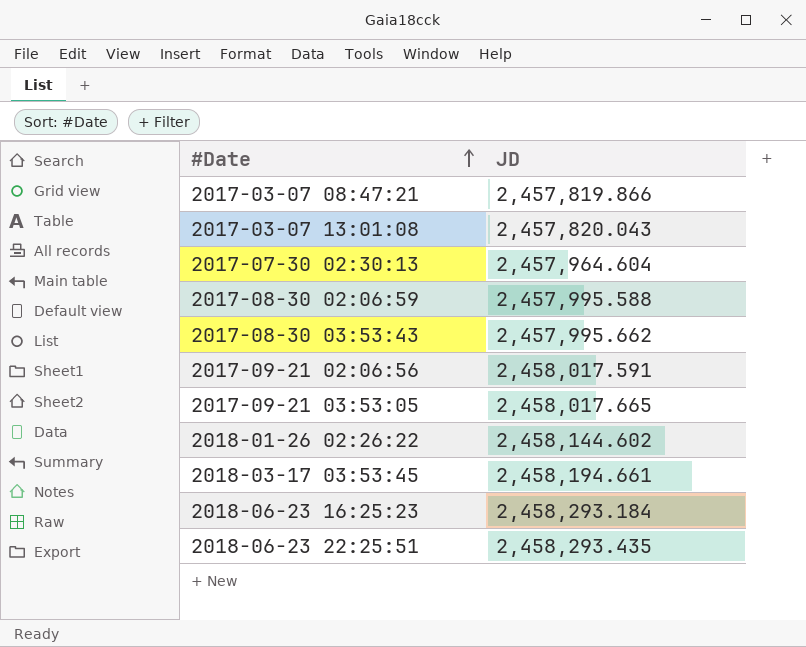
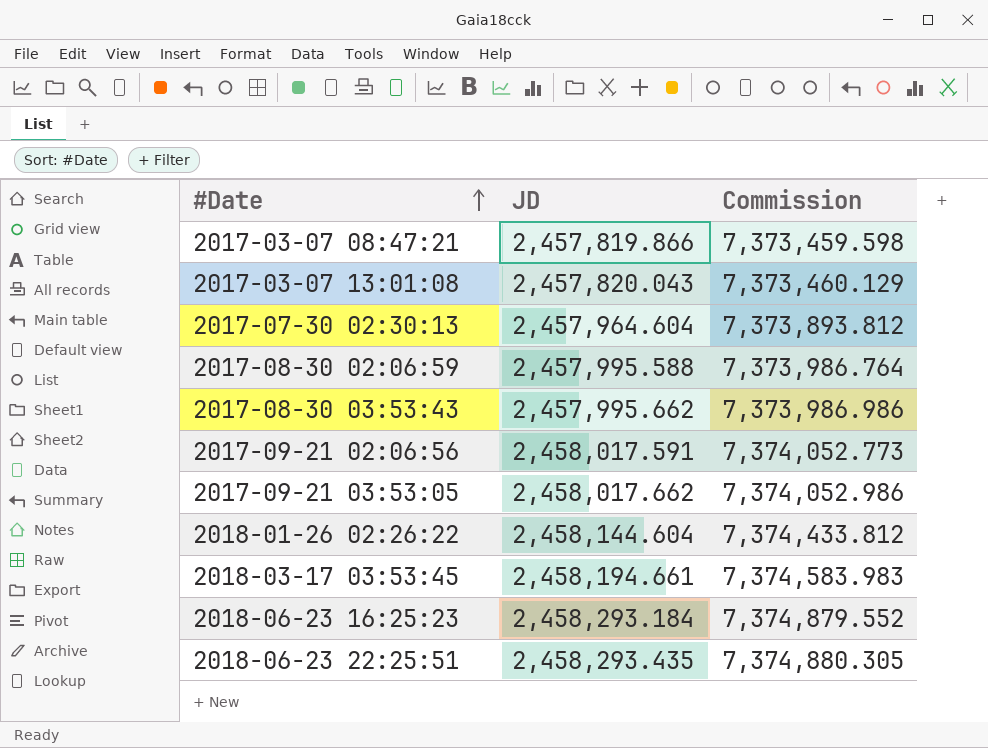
column Commission | formula: none -> [JD] * 3
2017-09-21 03:53:05 | JD: 2,458,017.665 -> 2,458,017.662
2018-01-26 02:26:22 | JD: 2,458,144.602 -> 2,458,144.604

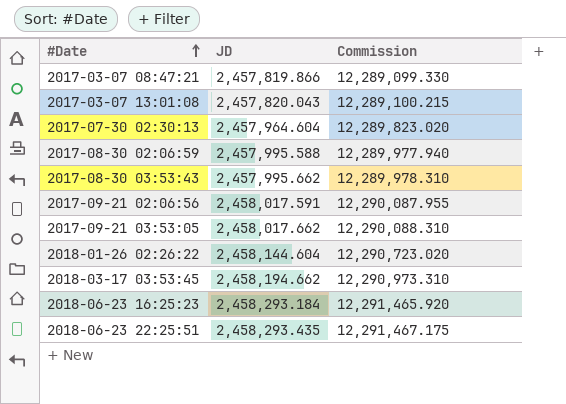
column Commission | formula: [JD] * 3 -> [JD] * 5
2018-03-17 03:53:45 | JD: 2,458,194.661 -> 2,458,194.662

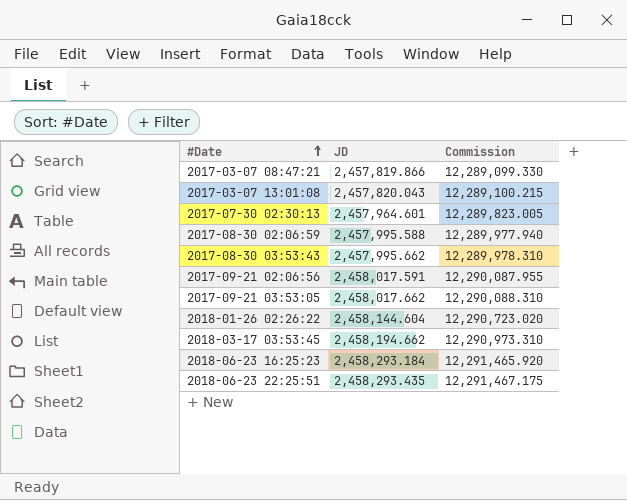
2017-07-30 02:30:13 | JD: 2,457,964.604 -> 2,457,964.601
2017-07-30 02:30:13 | Commission: 12,289,823.020 -> 12,289,823.005

